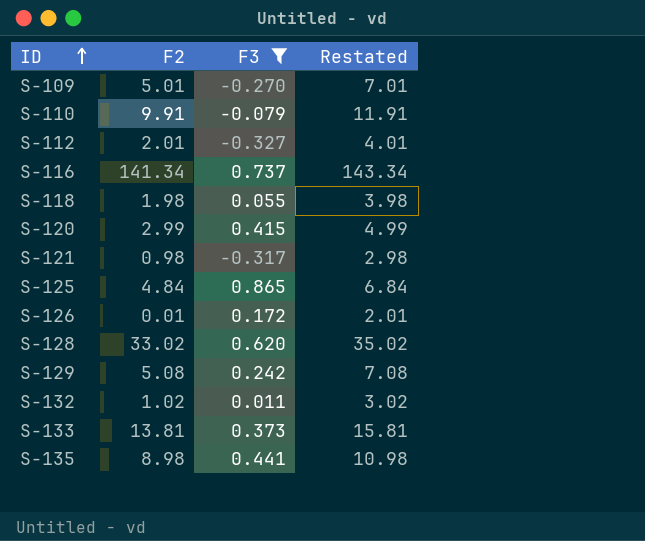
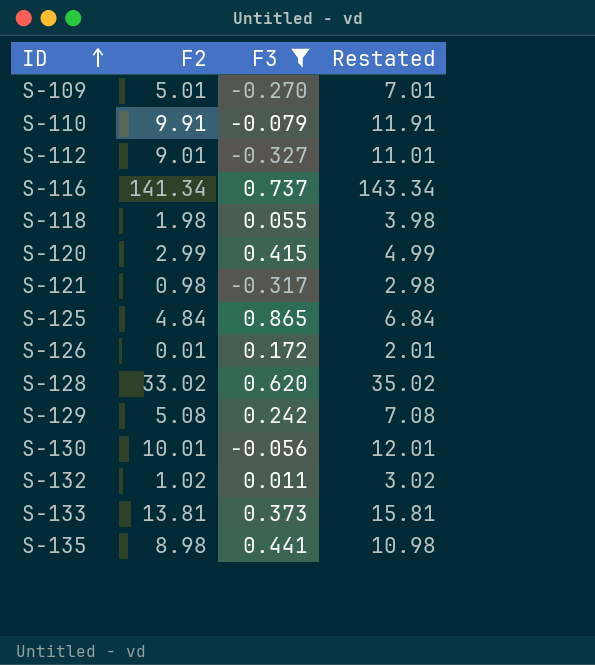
S-112 | F2: 2.01 -> 9.01
S-112 | Restated: 4.01 -> 11.01
row S-130: none -> 10.01 | -0.056 | 12.01

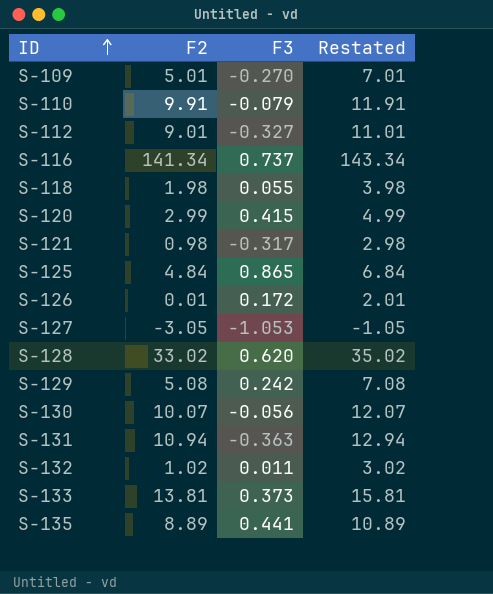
filter: F3 >= -0.327 -> none
S-130 | F2: 10.01 -> 10.07
S-130 | Restated: 12.01 -> 12.07
S-135 | F2: 8.98 -> 8.89
S-135 | Restated: 10.98 -> 10.89

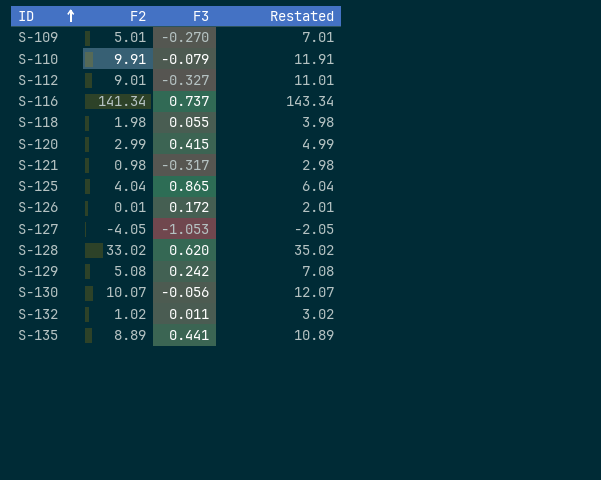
row S-131: 10.94 | -0.363 | 12.94 -> none
row S-133: 13.81 | 0.373 | 15.81 -> none
S-125 | F2: 4.84 -> 4.04
S-125 | Restated: 6.84 -> 6.04
S-127 | F2: -3.05 -> -4.05
S-127 | Restated: -1.05 -> -2.05

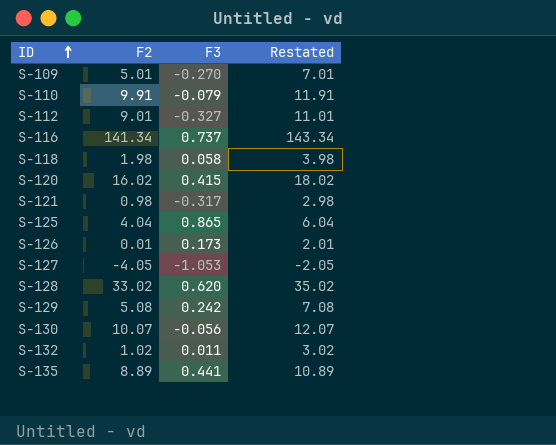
S-118 | F3: 0.055 -> 0.058
S-120 | F2: 2.99 -> 16.02
S-120 | Restated: 4.99 -> 18.02
S-126 | F3: 0.172 -> 0.173

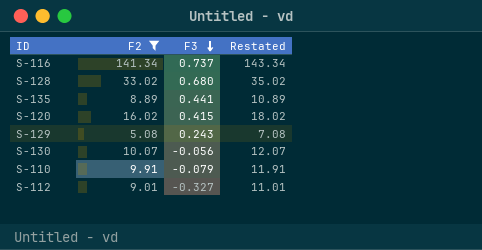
filter: none -> F2 >= 5.08
row order: ID ascending -> F3 descending
S-128 | F3: 0.620 -> 0.680
S-129 | F3: 0.242 -> 0.243

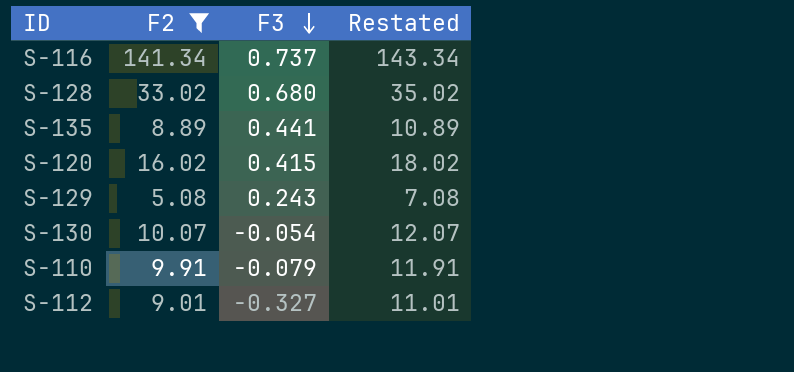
S-130 | F3: -0.056 -> -0.054

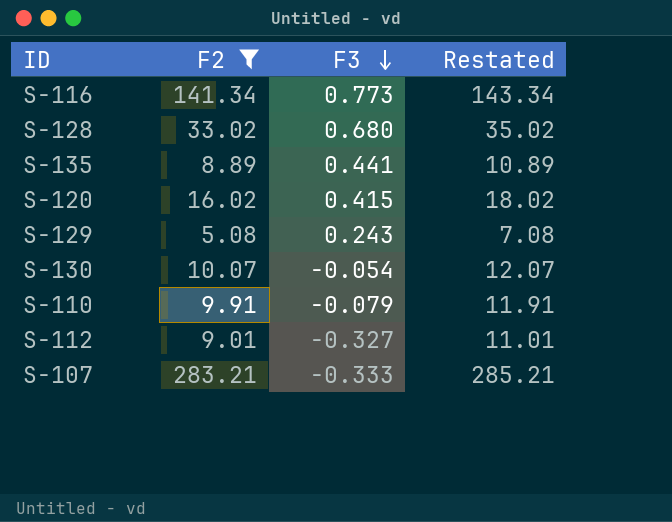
S-116 | F3: 0.737 -> 0.773
row S-107: none -> 283.21 | -0.333 | 285.21

